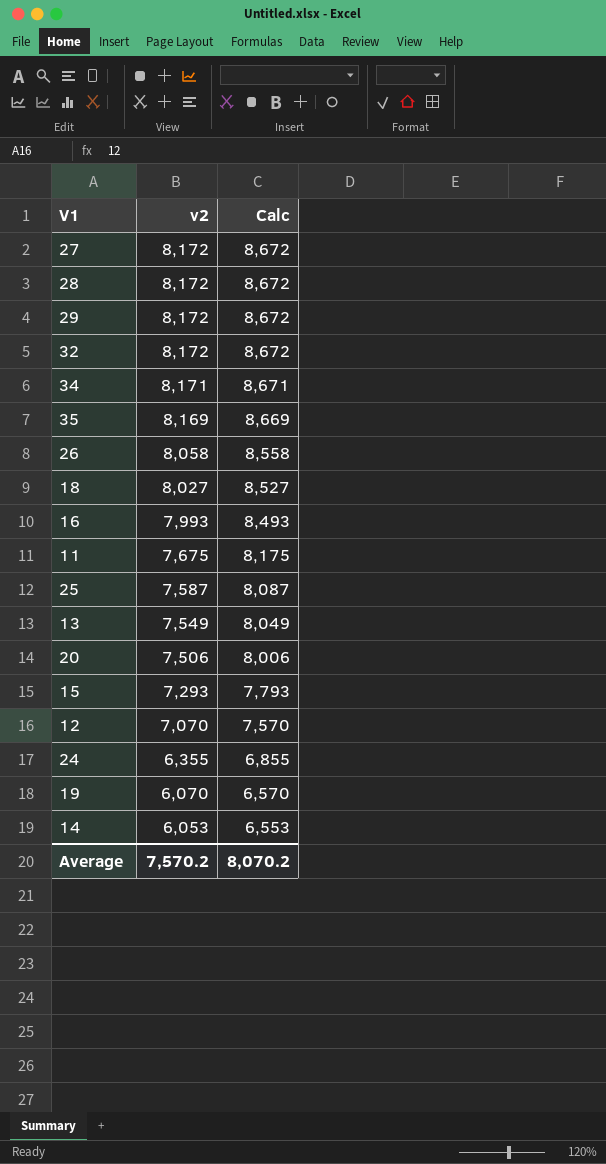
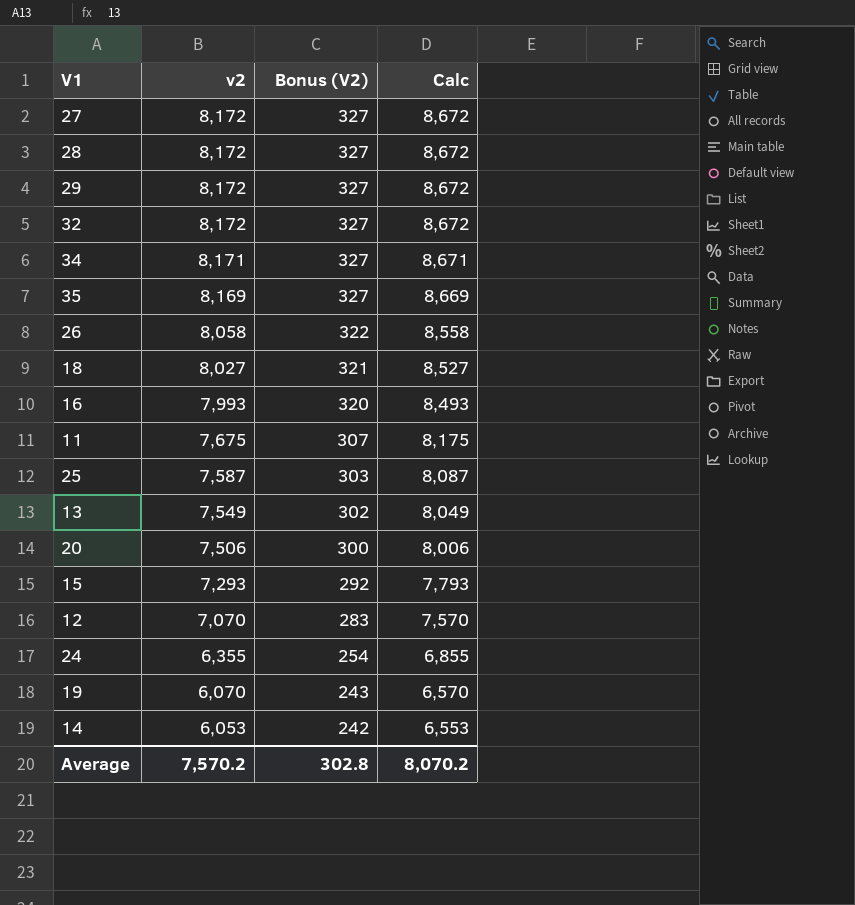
column Bonus (V2) | formula: none -> [v2] * 0.04

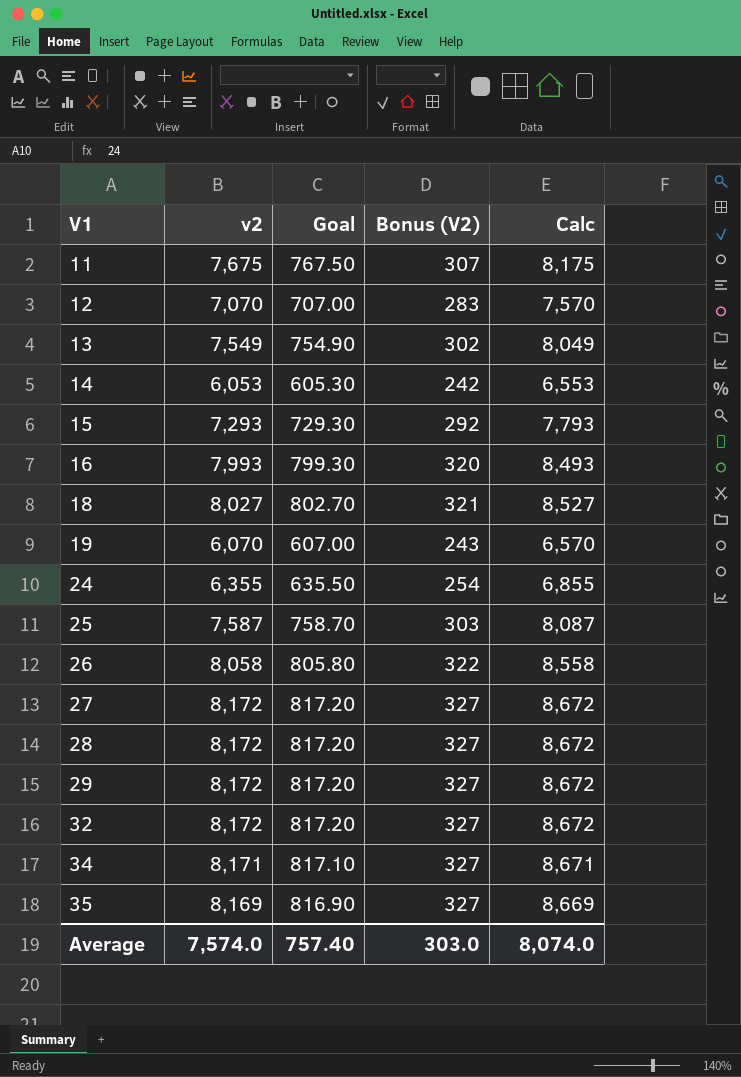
row order: v2 descending -> V1 ascending
column Goal | formula: none -> [v2] * 0.1
row 20: 7,506 | 300 | 8,006 -> none
Average | v2: 7,570.2 -> 7,574.0
Average | Bonus (V2): 302.8 -> 303.0
Average | Calc: 8,070.2 -> 8,074.0

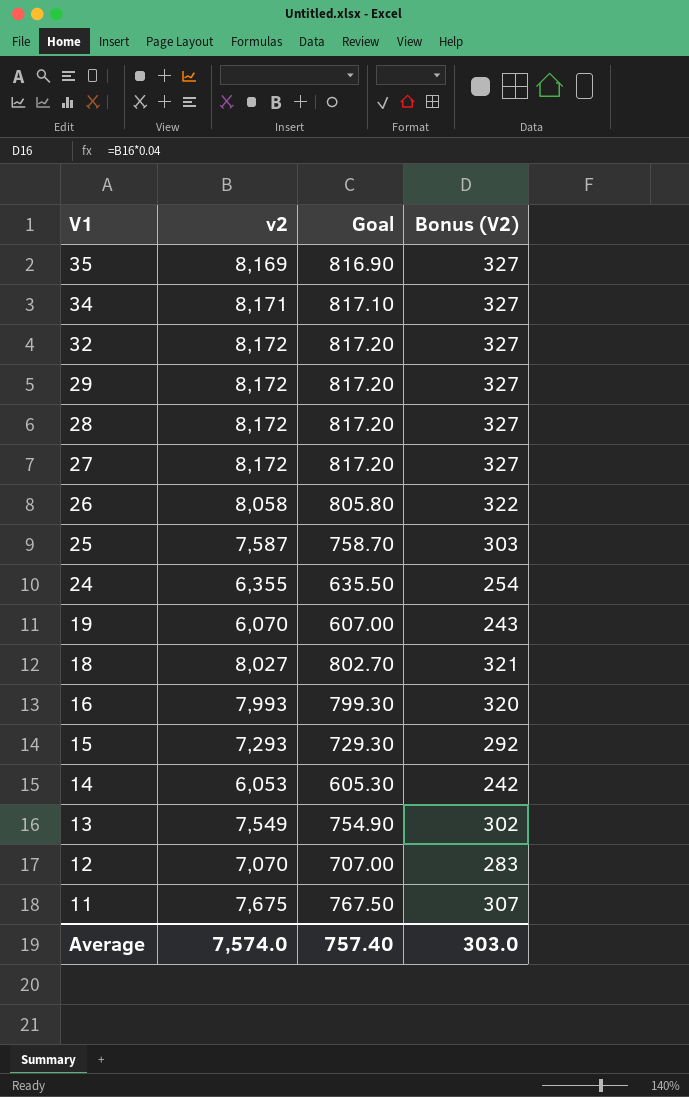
row order: V1 ascending -> V1 descending
column Calc | formula: [v2] + 500 -> none

